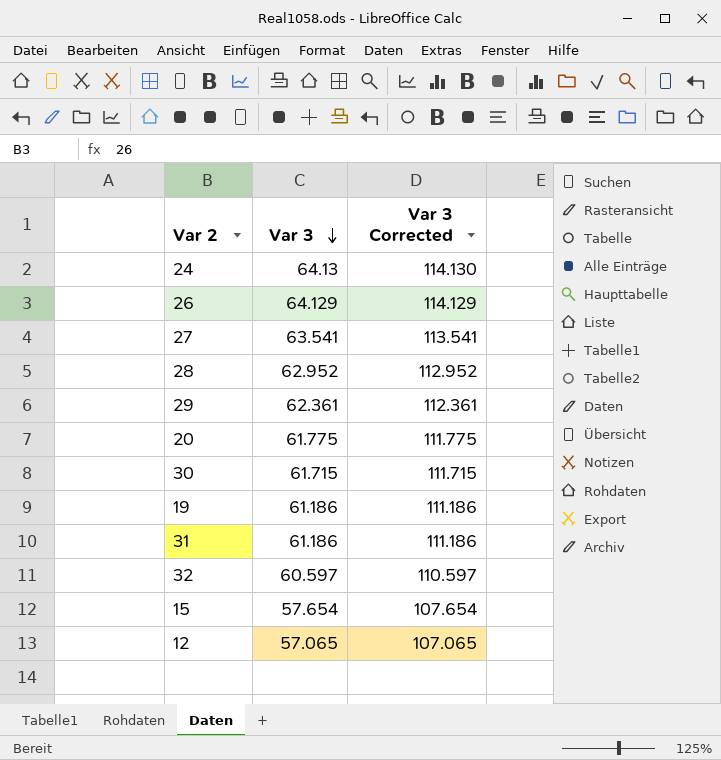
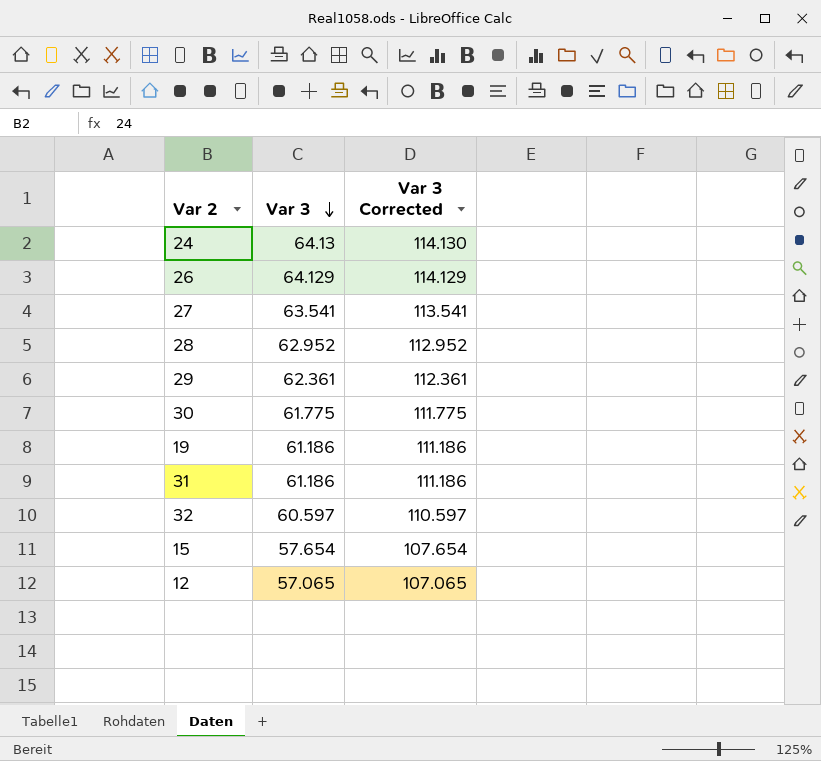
row 20: 61.775 | 111.775 -> none
30 | Var 3: 61.715 -> 61.775
30 | Var 3 Corrected: 111.715 -> 111.775

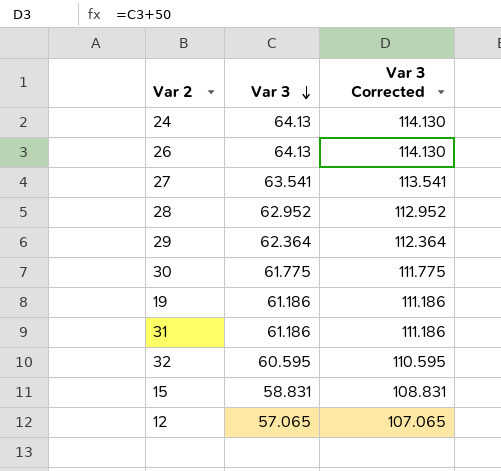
26 | Var 3: 64.129 -> 64.13
26 | Var 3 Corrected: 114.129 -> 114.130
29 | Var 3: 62.361 -> 62.364
29 | Var 3 Corrected: 112.361 -> 112.364
32 | Var 3: 60.597 -> 60.595
32 | Var 3 Corrected: 110.597 -> 110.595
15 | Var 3: 57.654 -> 58.831
15 | Var 3 Corrected: 107.654 -> 108.831

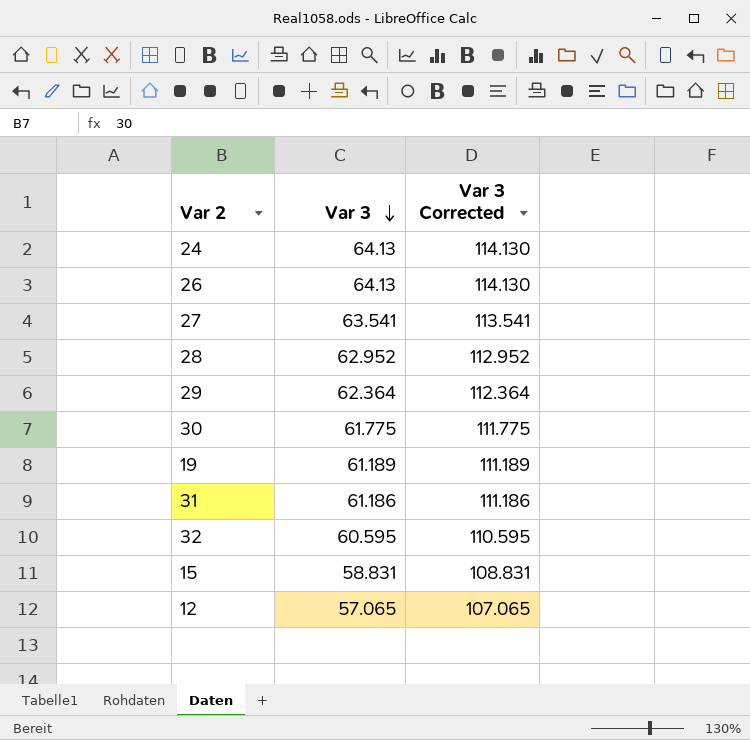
19 | Var 3: 61.186 -> 61.189
19 | Var 3 Corrected: 111.186 -> 111.189

